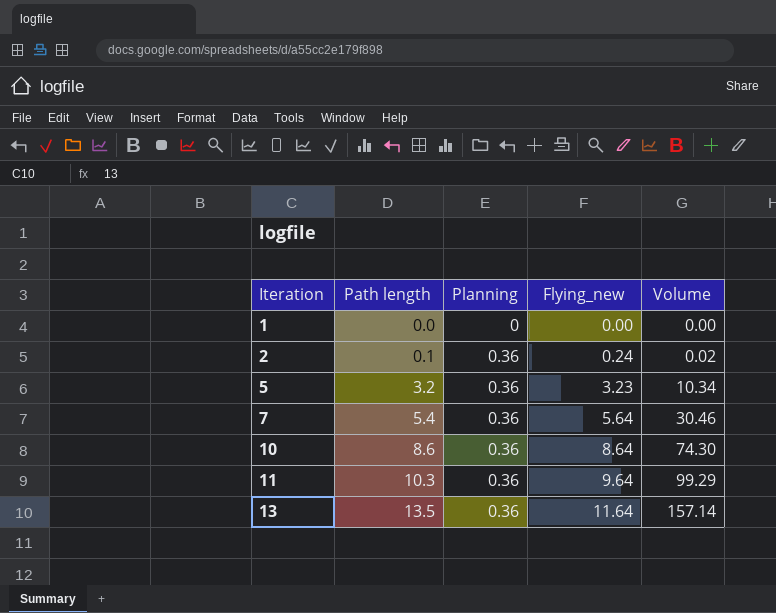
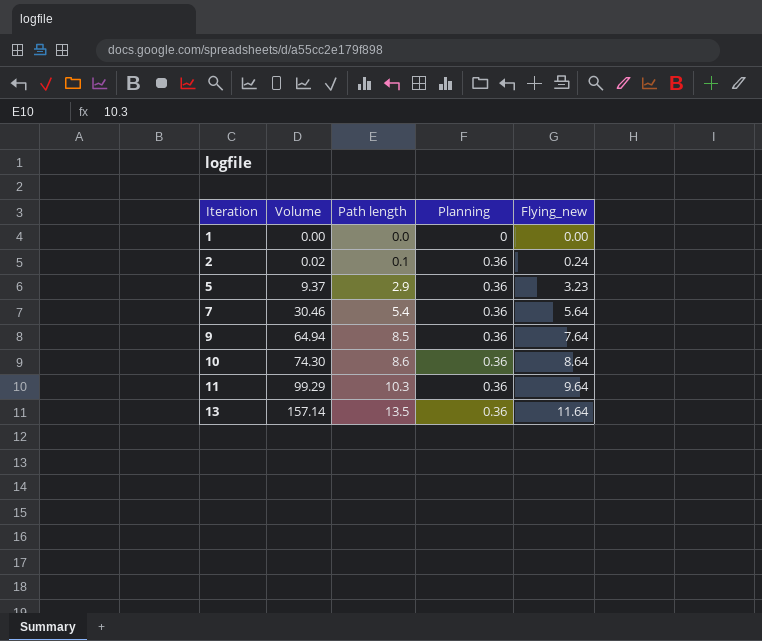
column Volume | position: 5 -> 2
5 | Volume: 10.34 -> 9.37
5 | Path length: 3.2 -> 2.9
row 9: none -> 64.94 | 8.5 | 0.36 | 7.64

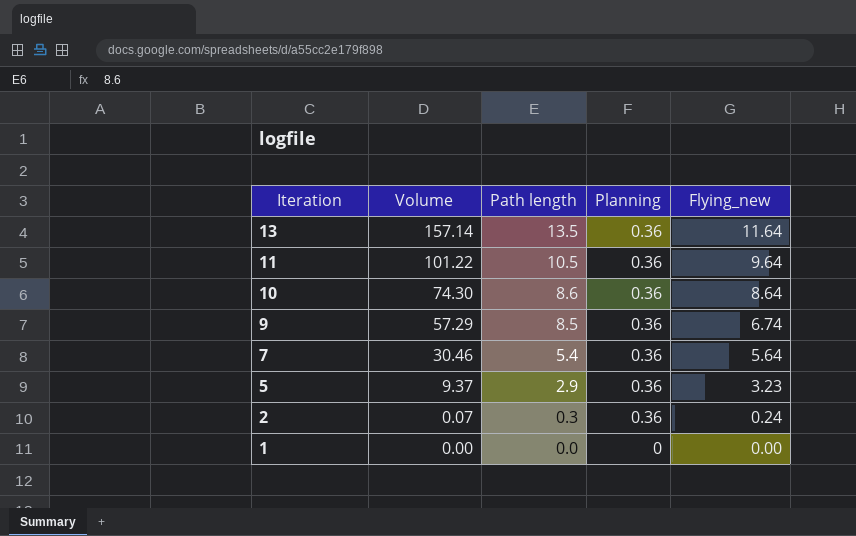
row order: Iteration ascending -> Iteration descending
11 | Volume: 99.29 -> 101.22
11 | Path length: 10.3 -> 10.5
9 | Volume: 64.94 -> 57.29
9 | Flying_new: 7.64 -> 6.74
2 | Volume: 0.02 -> 0.07
2 | Path length: 0.1 -> 0.3

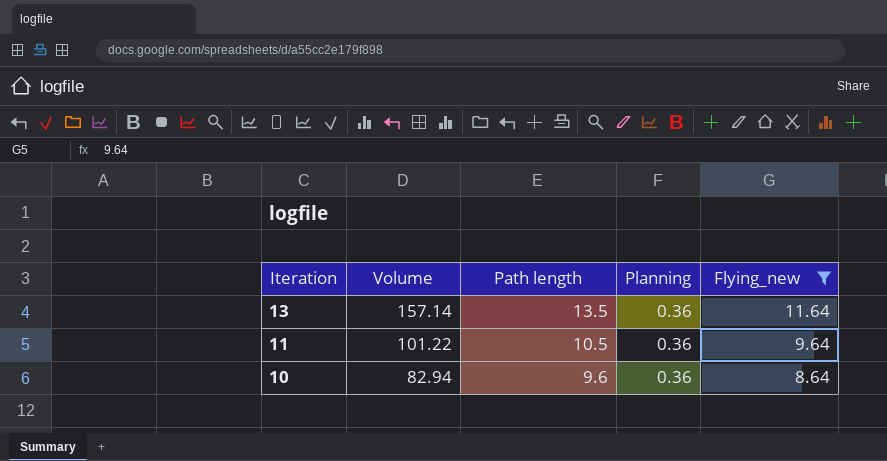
filter: none -> Flying_new >= 8.64
10 | Volume: 74.30 -> 82.94
10 | Path length: 8.6 -> 9.6

